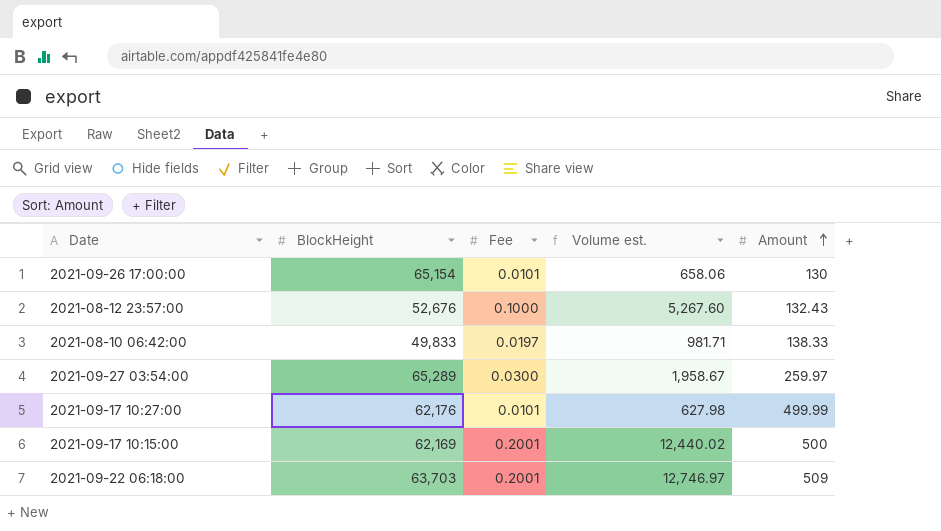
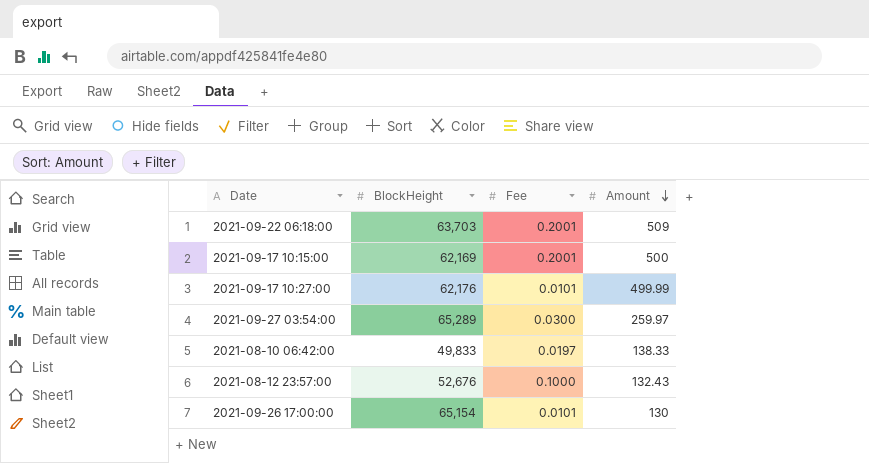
row order: Amount ascending -> Amount descending
column Volume est. | formula: [BlockHeight] * [Fee] -> none

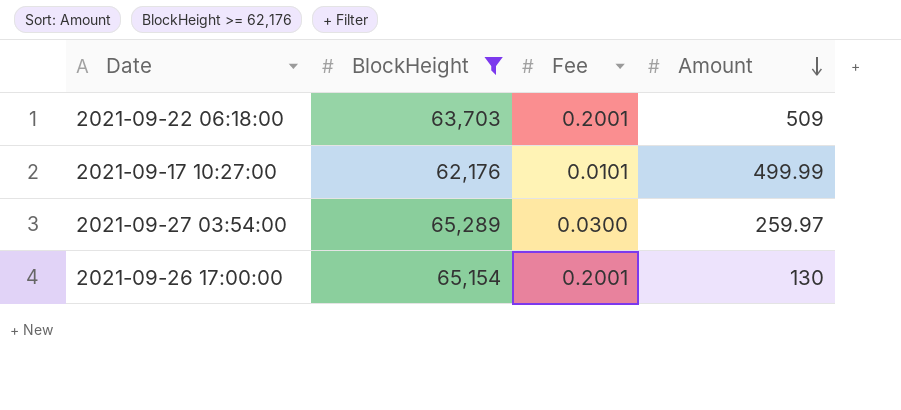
filter: none -> BlockHeight >= 62,176
2021-09-26 17:00:00 | Fee: 0.0101 -> 0.2001

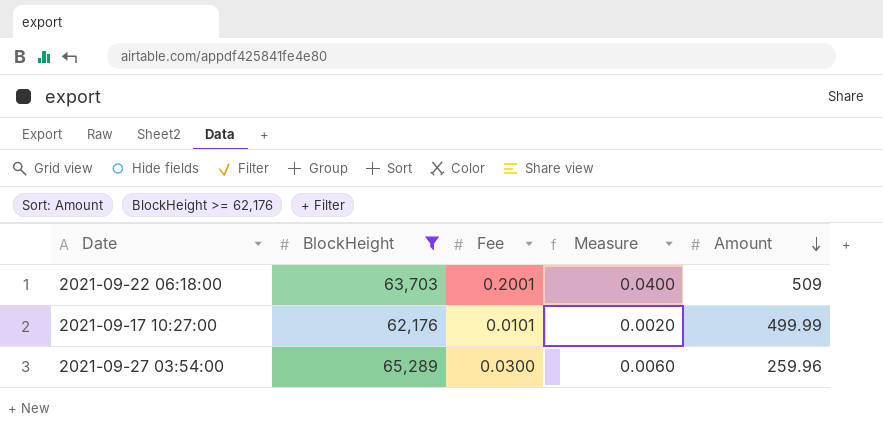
column Measure | formula: none -> [Fee] * 0.2
row 2021-09-26 17:00:00: 65,154 | 0.2001 | 130 -> none
2021-09-27 03:54:00 | Amount: 259.97 -> 259.96

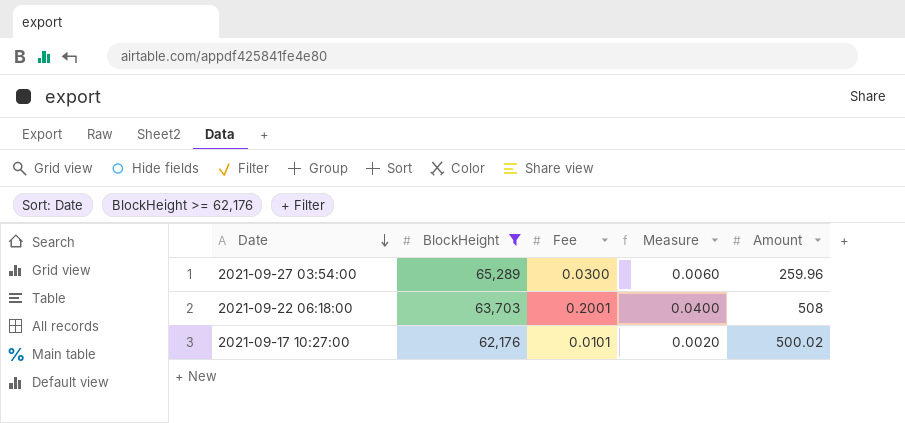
row order: Amount descending -> Date descending
2021-09-22 06:18:00 | Amount: 509 -> 508
2021-09-17 10:27:00 | Amount: 499.99 -> 500.02

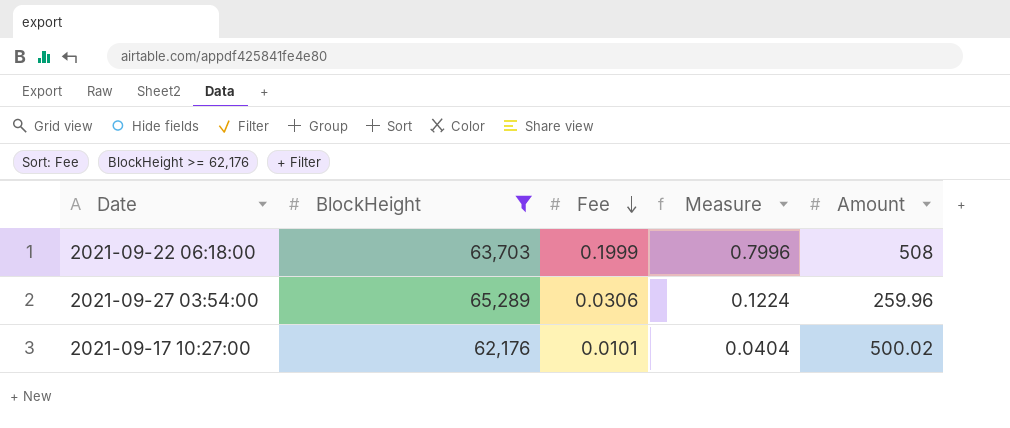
row order: Date descending -> Fee descending
column Measure | formula: [Fee] * 0.2 -> [Fee] * 4
2021-09-22 06:18:00 | Fee: 0.2001 -> 0.1999
2021-09-27 03:54:00 | Fee: 0.0300 -> 0.0306

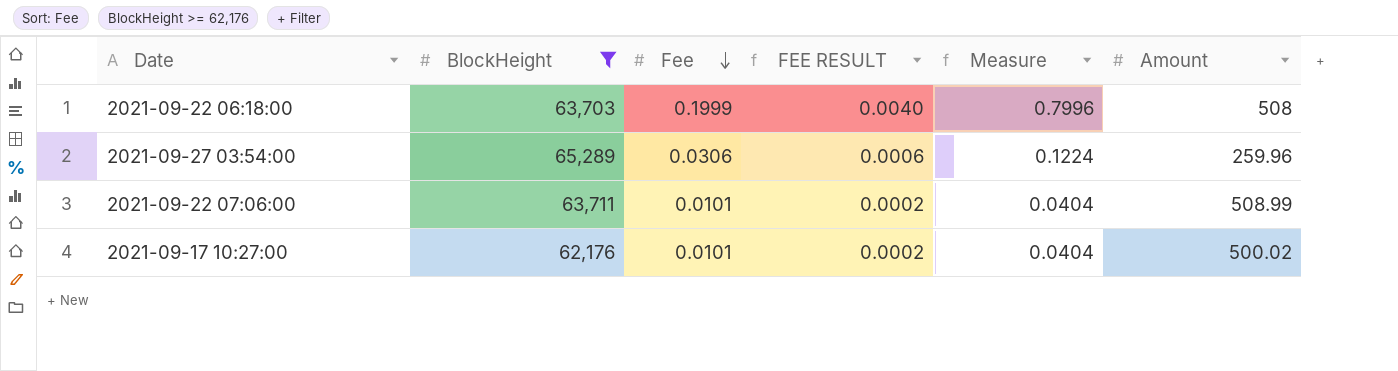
column FEE RESULT | formula: none -> [Fee] * 0.02
row 2021-09-22 07:06:00: none -> 63,711 | 0.0101 | 0.0002 | 0.0404 | 508.99

